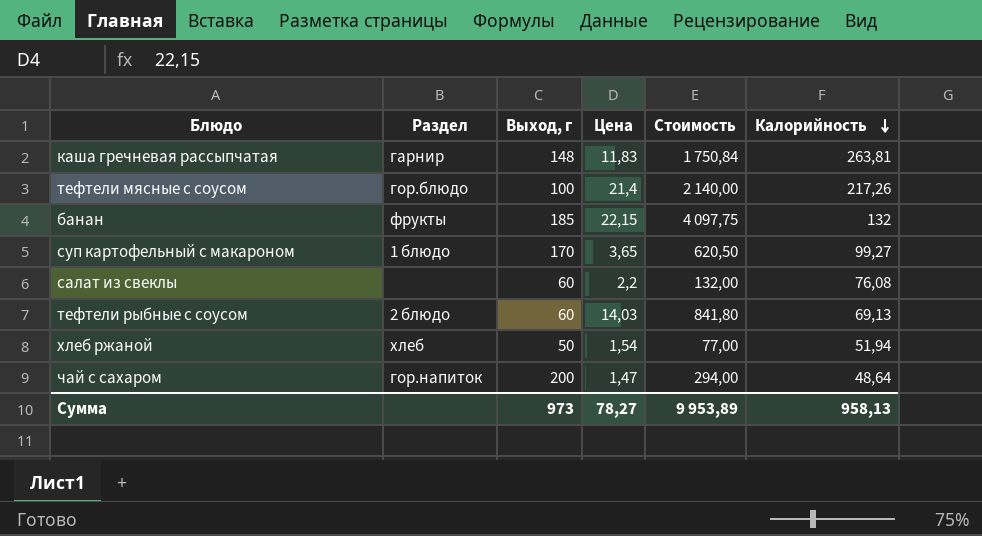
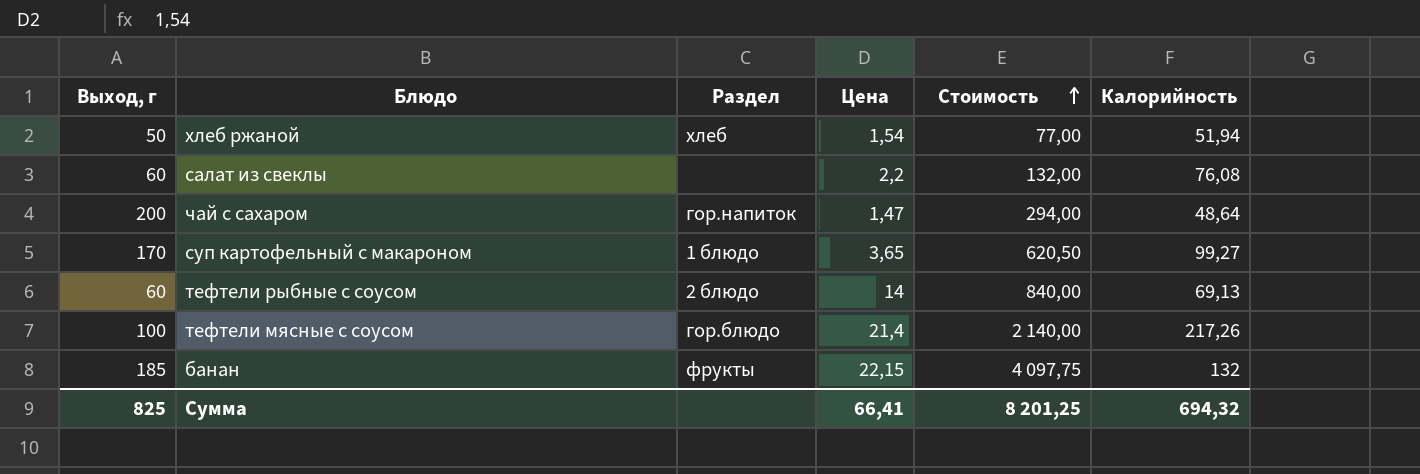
row order: Калорийность descending -> Стоимость ascending
column Выход, г | position: 3 -> 1
row каша гречневая рассыпчатая: гарнир | 148 | 11,83 | 1 750,84 | 263,81 -> none
тефтели рыбные с соусом | Цена: 14,03 -> 14
тефтели рыбные с соусом | Стоимость: 841,80 -> 840,00
Сумма | Выход, г: 973 -> 825
Сумма | Цена: 78,27 -> 66,41
Сумма | Стоимость: 9 953,89 -> 8 201,25
Сумма | Калорийность: 958,13 -> 694,32

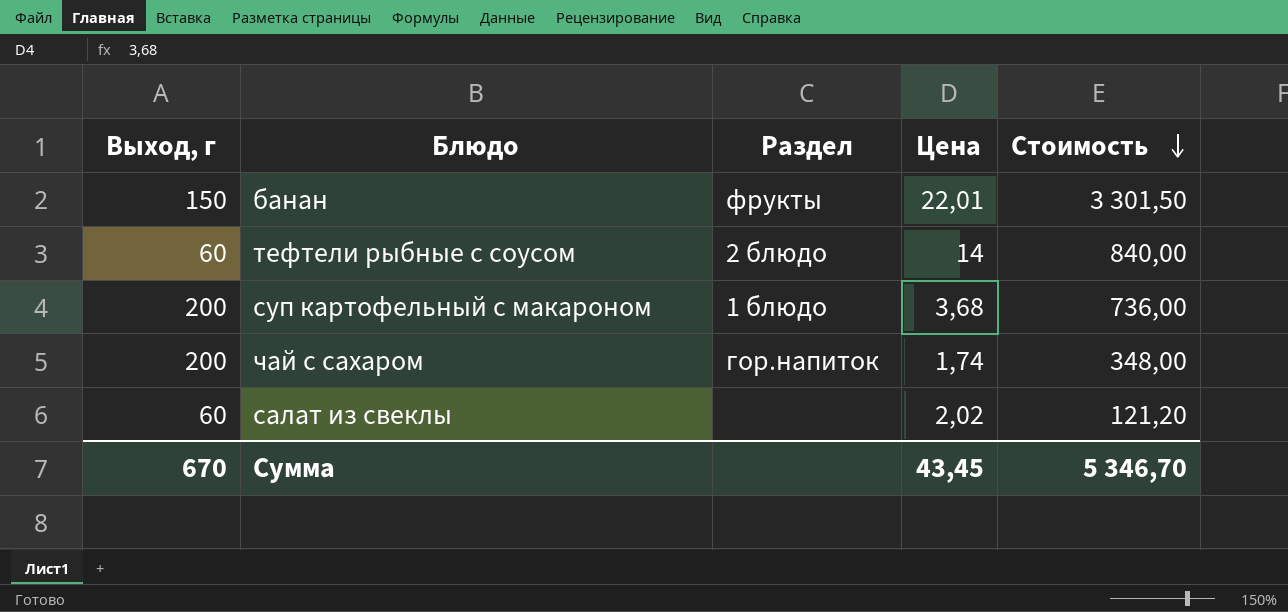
row order: Стоимость ascending -> Стоимость descending
column Калорийность | position: 6 -> none
row хлеб ржаной: 50 | хлеб | 1,54 | 77,00 | 51,94 -> none
row тефтели мясные с соусом: 100 | гор.блюдо | 21,4 | 2 140,00 | 217,26 -> none
банан | Выход, г: 185 -> 150
банан | Цена: 22,15 -> 22,01
банан | Стоимость: 4 097,75 -> 3 301,50
суп картофельный с макароном | Выход, г: 170 -> 200
суп картофельный с макароном | Цена: 3,65 -> 3,68
суп картофельный с макароном | Стоимость: 620,50 -> 736,00
чай с сахаром | Цена: 1,47 -> 1,74
чай с сахаром | Стоимость: 294,00 -> 348,00
салат из свеклы | Цена: 2,2 -> 2,02
салат из свеклы | Стоимость: 132,00 -> 121,20
Сумма | Выход, г: 825 -> 670
Сумма | Цена: 66,41 -> 43,45
Сумма | Стоимость: 8 201,25 -> 5 346,70

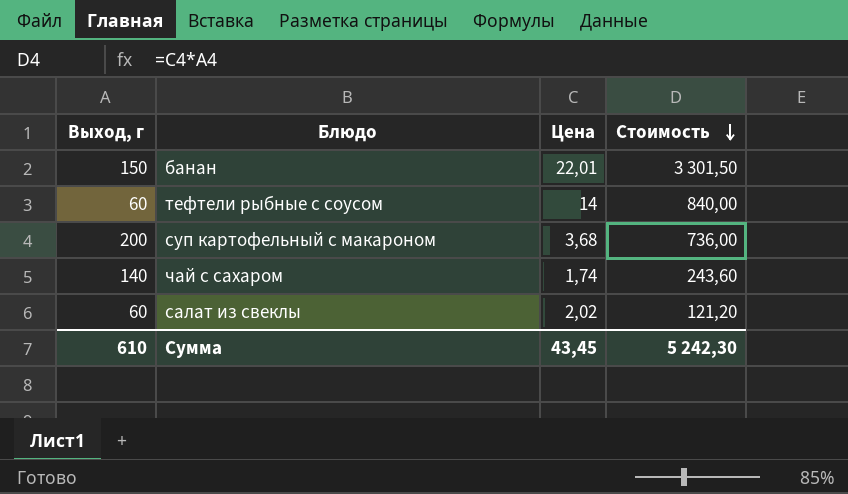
column Раздел | position: 3 -> none
чай с сахаром | Выход, г: 200 -> 140
чай с сахаром | Стоимость: 348,00 -> 243,60
Сумма | Выход, г: 670 -> 610
Сумма | Стоимость: 5 346,70 -> 5 242,30

